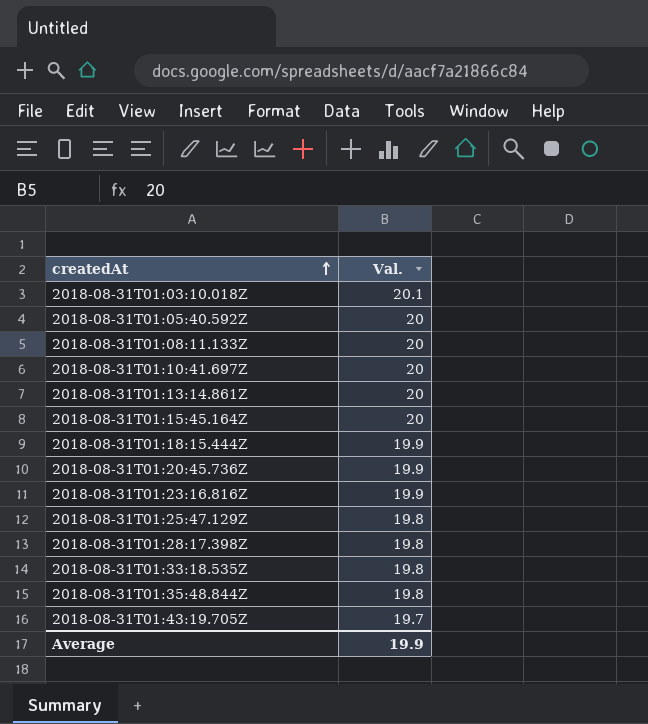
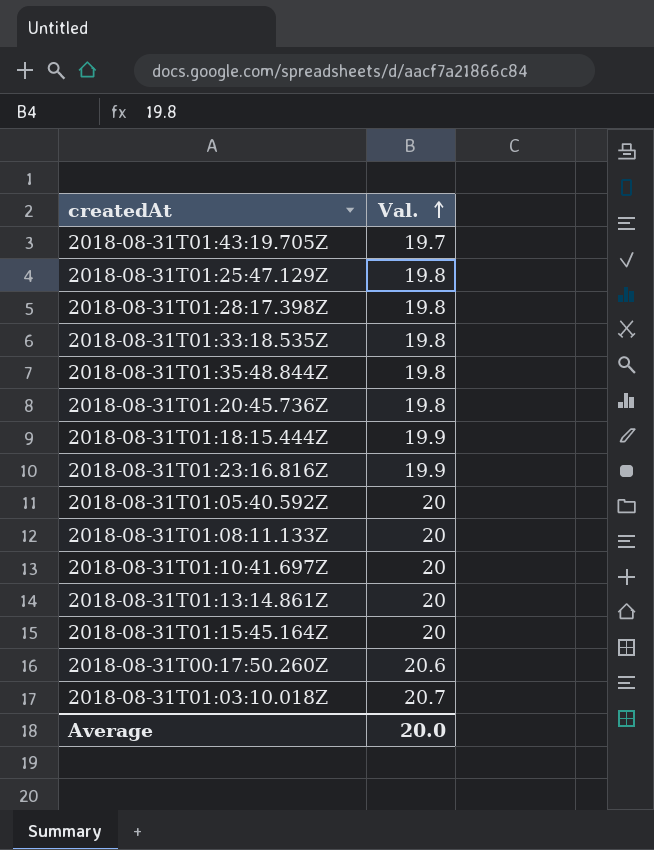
row order: createdAt ascending -> Val. ascending
2018-08-31T01:20:45.736Z | Val.: 19.9 -> 19.8
row 2018-08-31T00:17:50.260Z: none -> 20.6
2018-08-31T01:03:10.018Z | Val.: 20.1 -> 20.7
Average | Val.: 19.9 -> 20.0

